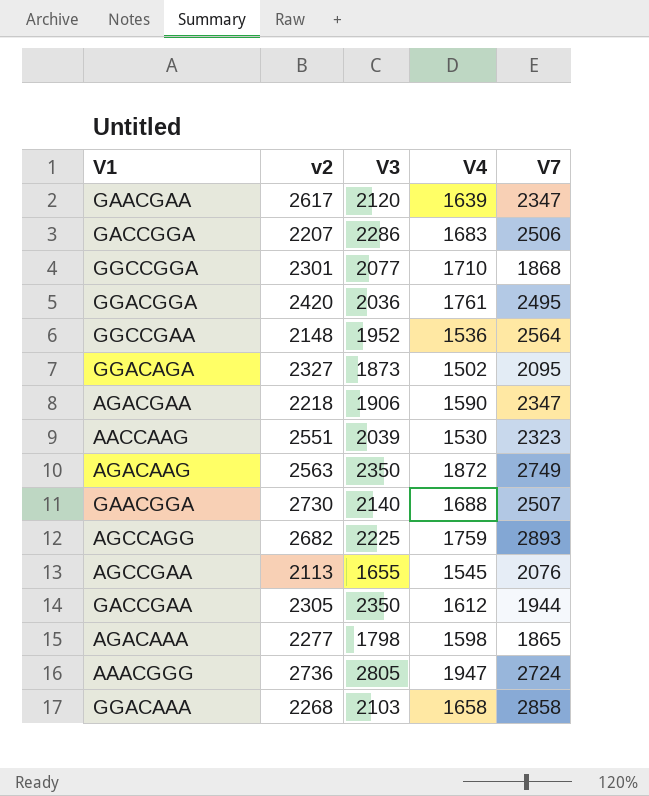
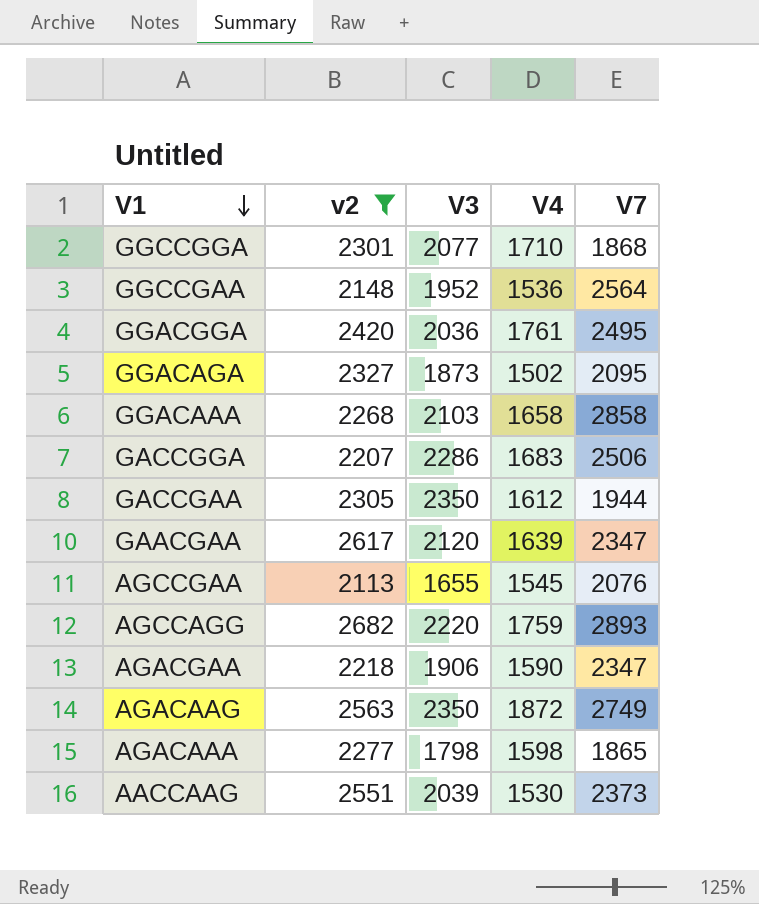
filter: none -> v2 <= 2682
row order: none -> V1 descending
AGCCAGG | V3: 2225 -> 2220
AACCAAG | V7: 2323 -> 2373

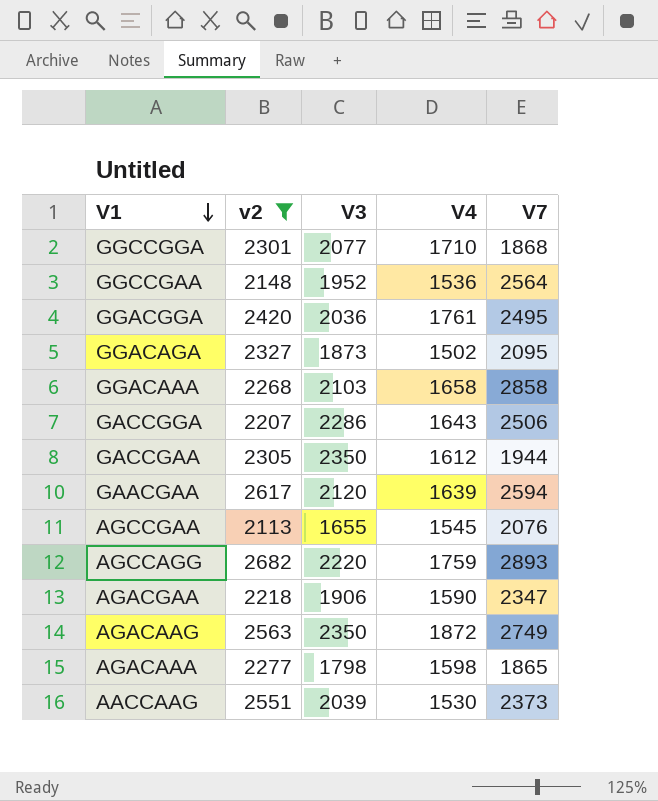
GACCGGA | V4: 1683 -> 1643
GAACGAA | V7: 2347 -> 2594

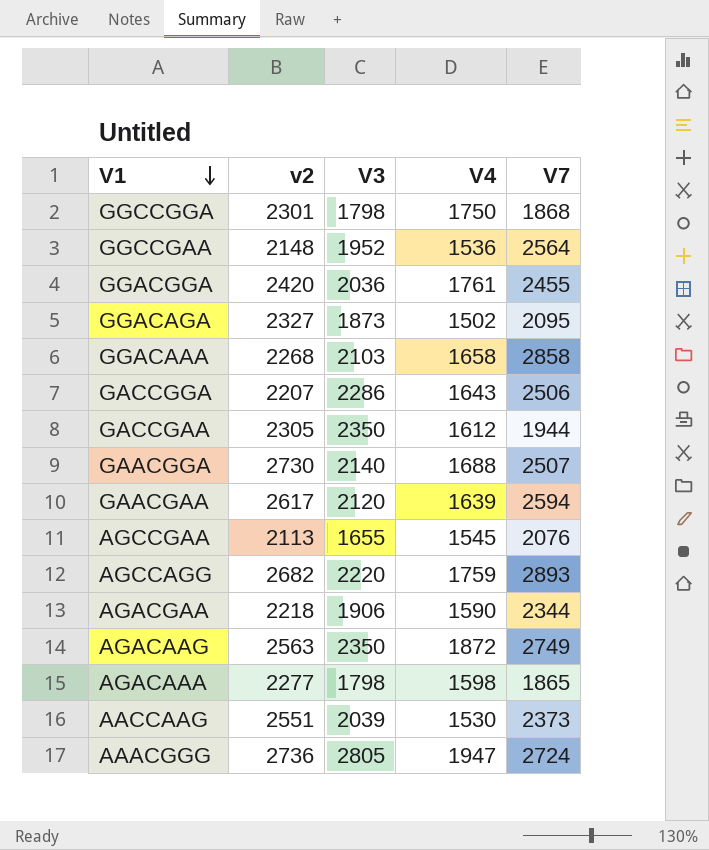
filter: v2 <= 2682 -> none
GGCCGGA | V3: 2077 -> 1798
GGCCGGA | V4: 1710 -> 1750
GGACGGA | V7: 2495 -> 2455
AGACGAA | V7: 2347 -> 2344

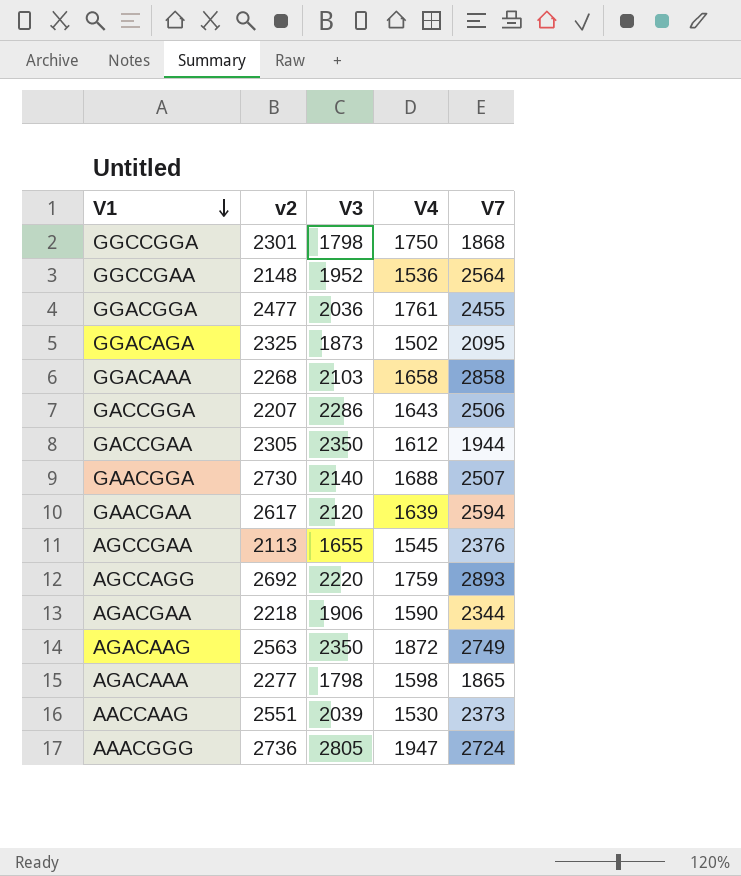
GGACGGA | v2: 2420 -> 2477
GGACAGA | v2: 2327 -> 2325
AGCCGAA | V7: 2076 -> 2376
AGCCAGG | v2: 2682 -> 2692

